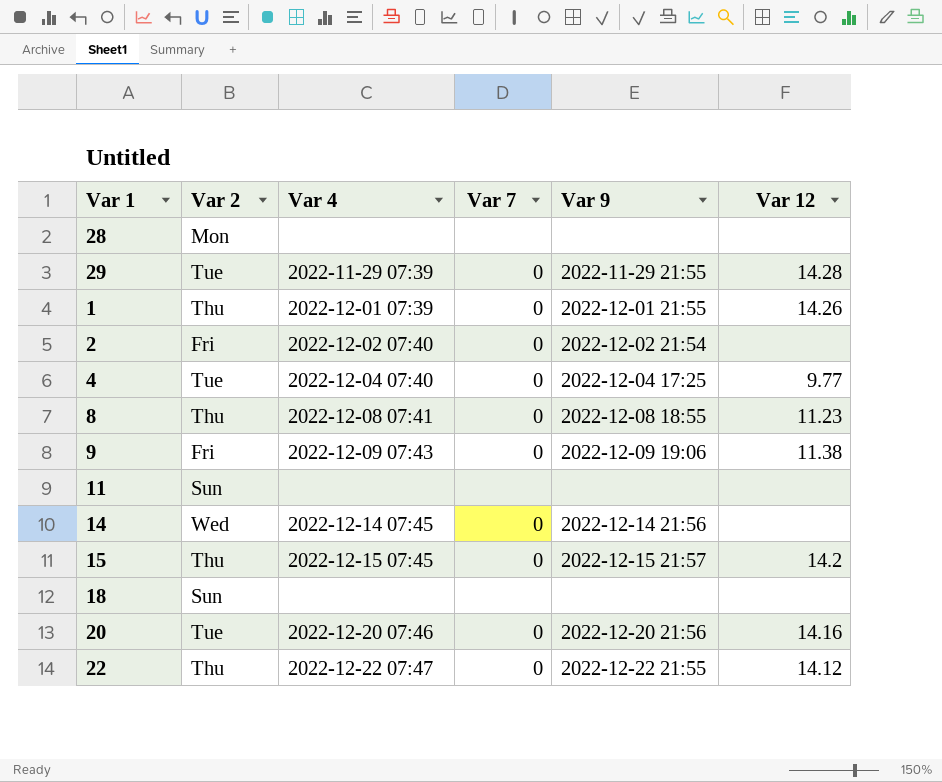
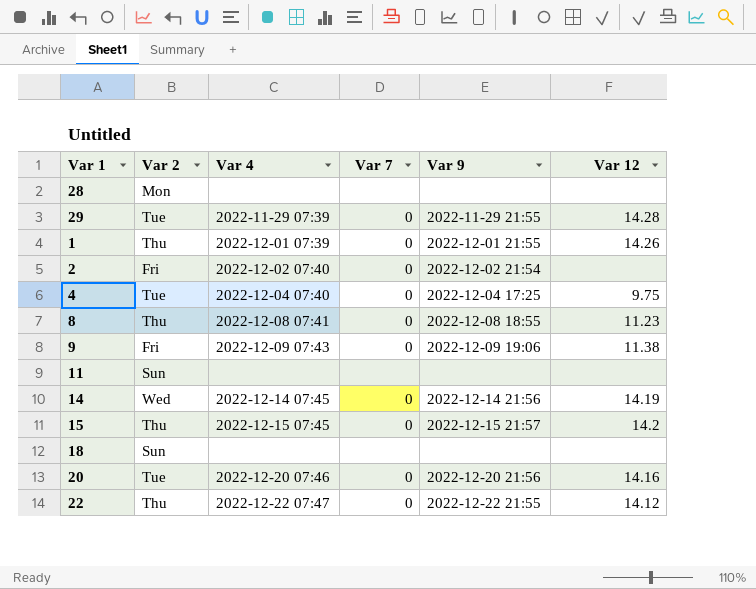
4 | Var 12: 9.77 -> 9.75
14 | Var 12: none -> 14.19

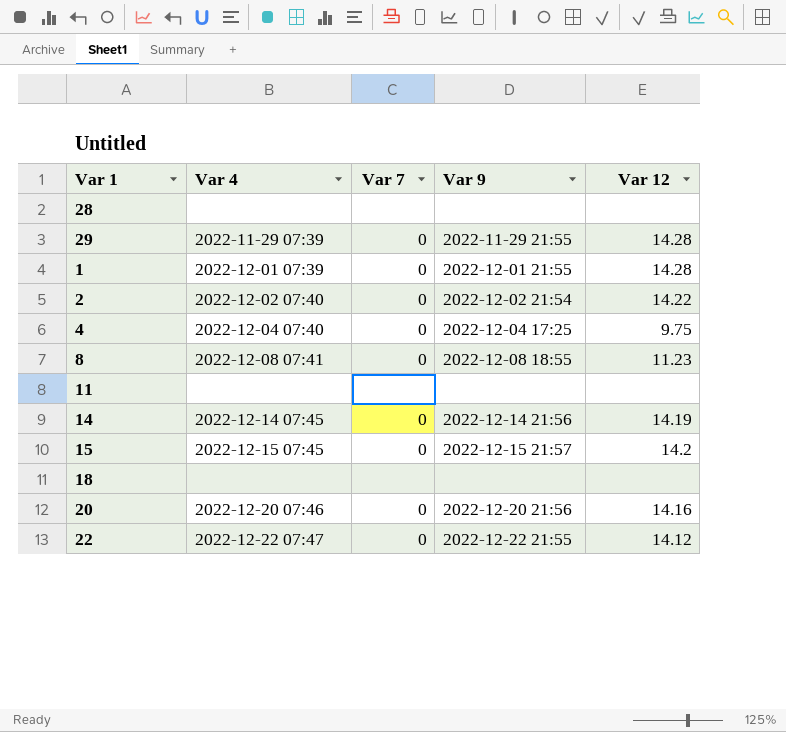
column Var 2 | position: 2 -> none
row 9: Fri | 2022-12-09 07:43 | 0 | 2022-12-09 19:06 | 11.38 -> none
1 | Var 12: 14.26 -> 14.28
2 | Var 12: none -> 14.22

